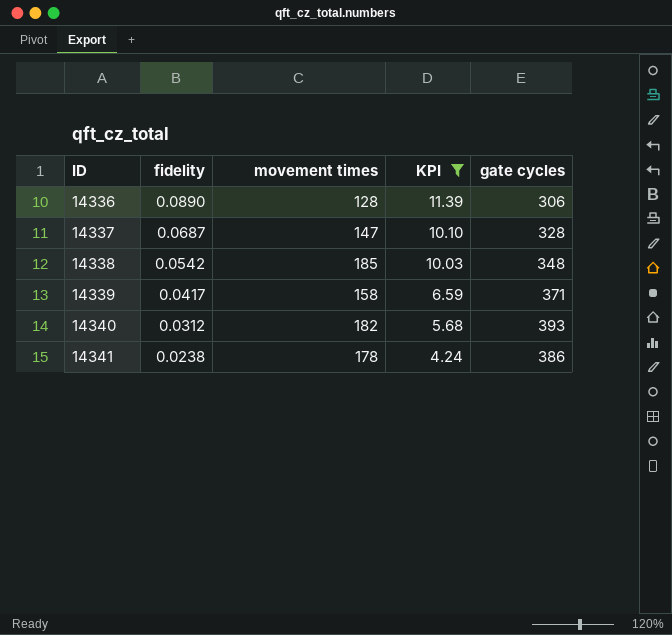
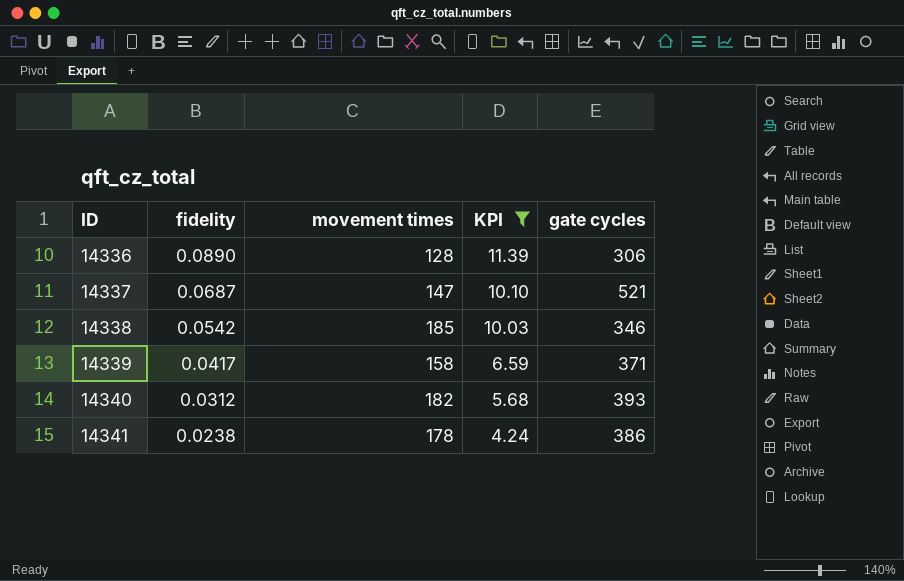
14337 | gate cycles: 328 -> 521
14338 | gate cycles: 348 -> 346

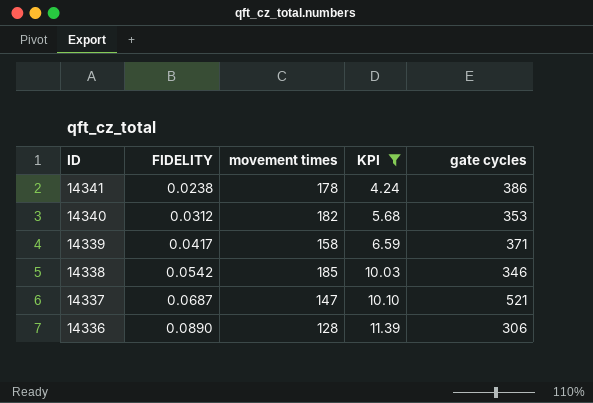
row order: ID ascending -> ID descending
column name: fidelity -> FIDELITY
14340 | gate cycles: 393 -> 353

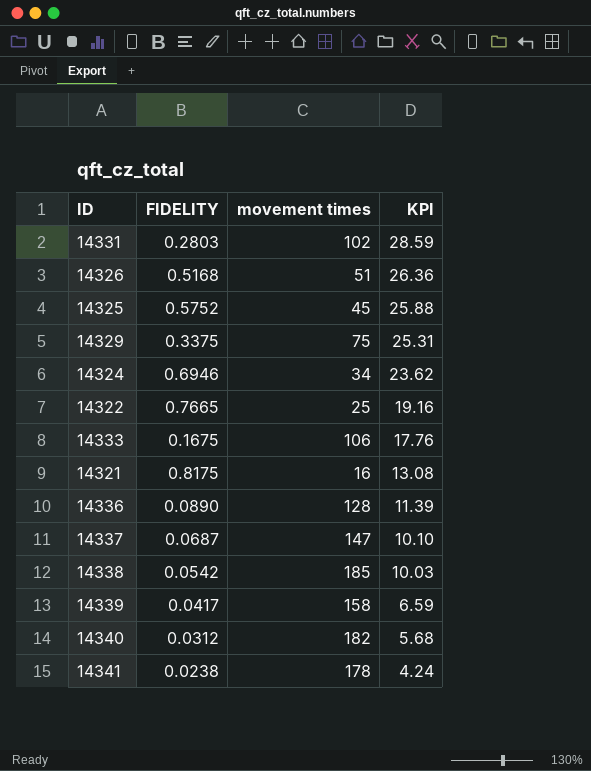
filter: KPI <= 11.39 -> none
row order: ID descending -> KPI descending
column gate cycles | position: 5 -> none

